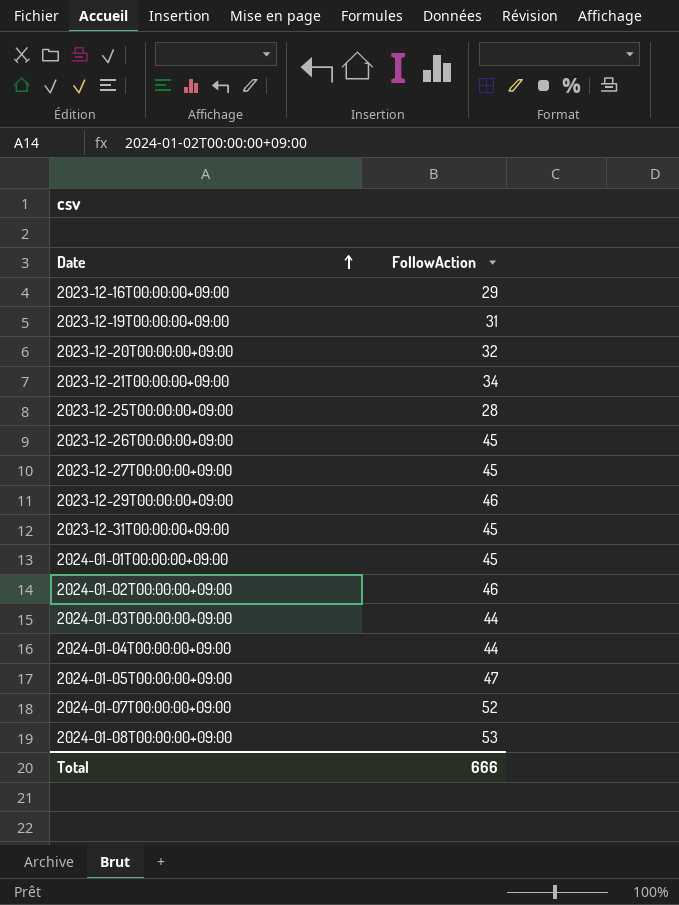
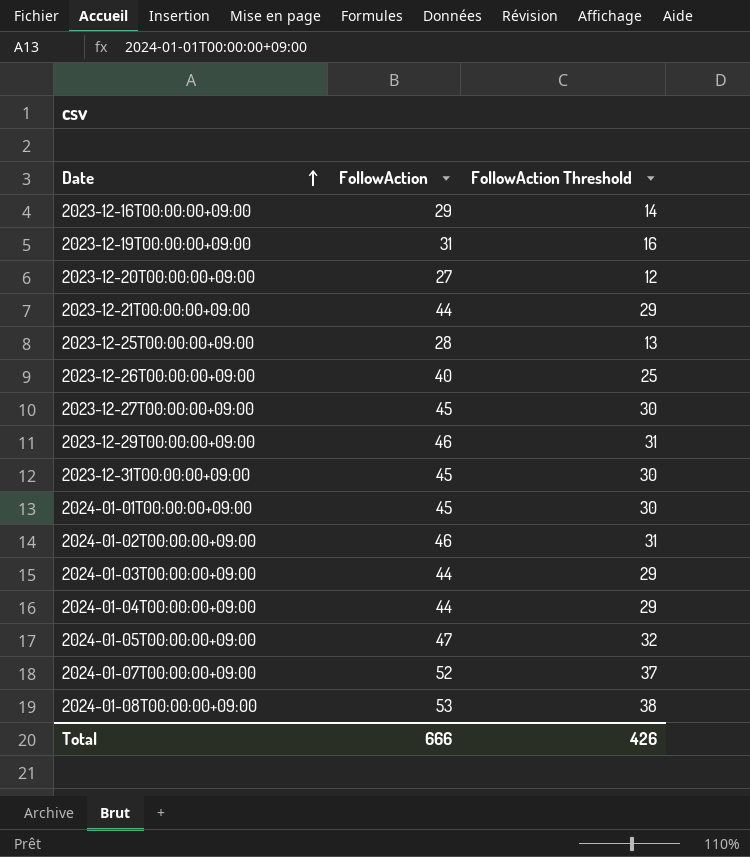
column FollowAction Threshold | formula: none -> [FollowAction] - 15
2023-12-20T00:00:00+09:00 | FollowAction: 32 -> 27
2023-12-21T00:00:00+09:00 | FollowAction: 34 -> 44
2023-12-26T00:00:00+09:00 | FollowAction: 45 -> 40

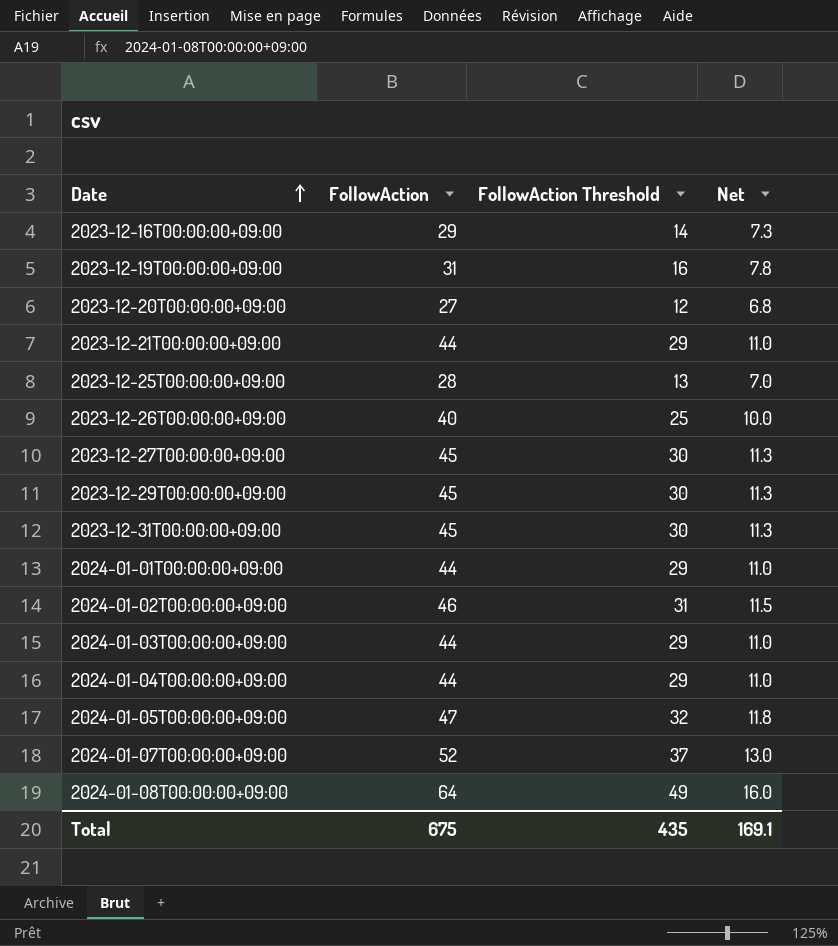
column Net | formula: none -> [FollowAction] * 0.25
2023-12-29T00:00:00+09:00 | FollowAction: 46 -> 45
2023-12-29T00:00:00+09:00 | FollowAction Threshold: 31 -> 30
2024-01-01T00:00:00+09:00 | FollowAction: 45 -> 44
2024-01-01T00:00:00+09:00 | FollowAction Threshold: 30 -> 29
2024-01-08T00:00:00+09:00 | FollowAction: 53 -> 64
2024-01-08T00:00:00+09:00 | FollowAction Threshold: 38 -> 49
Total | FollowAction: 666 -> 675
Total | FollowAction Threshold: 426 -> 435

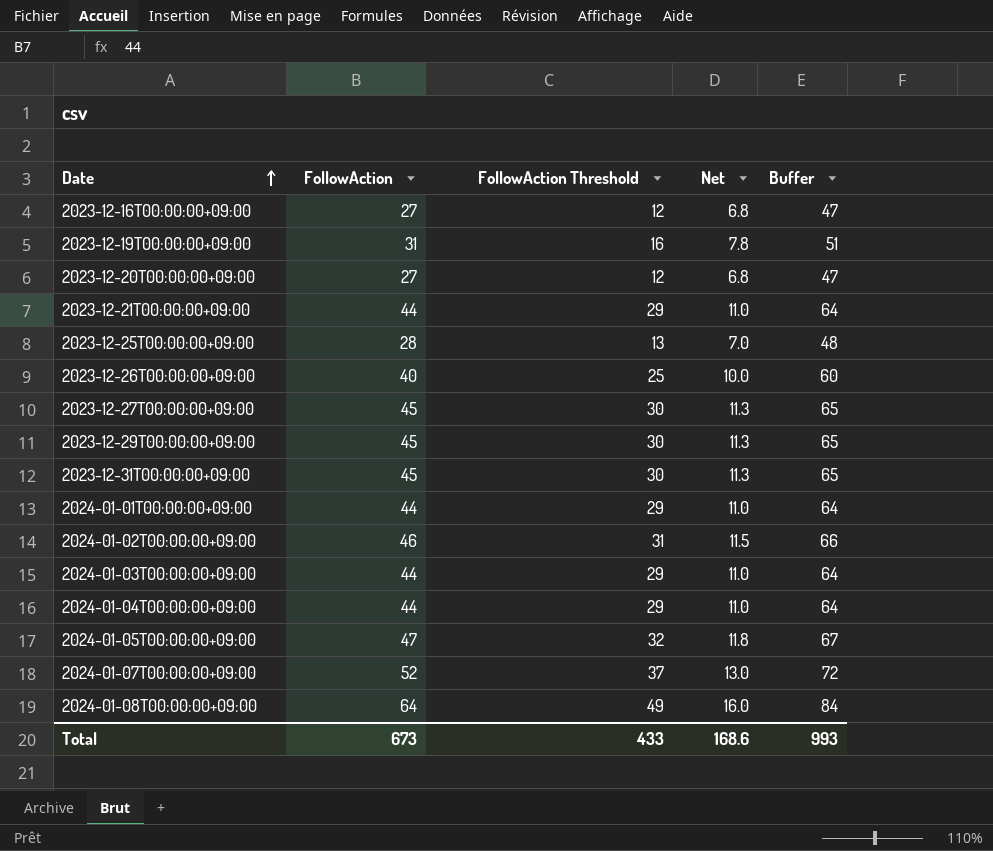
column Buffer | formula: none -> [FollowAction] + 20
2023-12-16T00:00:00+09:00 | FollowAction: 29 -> 27
2023-12-16T00:00:00+09:00 | FollowAction Threshold: 14 -> 12
2023-12-16T00:00:00+09:00 | Net: 7.3 -> 6.8
Total | FollowAction: 675 -> 673
Total | FollowAction Threshold: 435 -> 433
Total | Net: 169.1 -> 168.6

